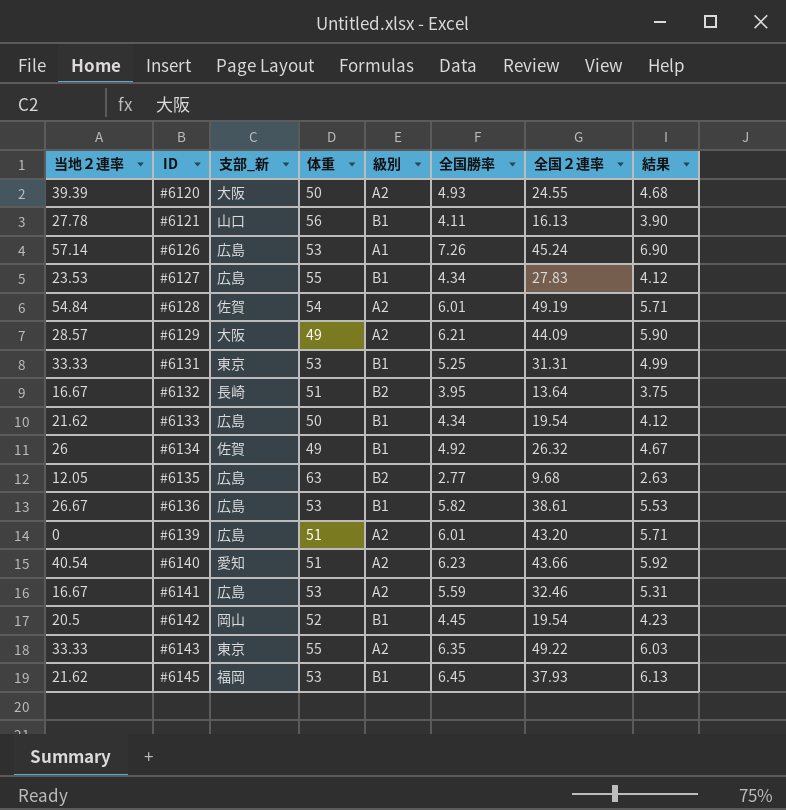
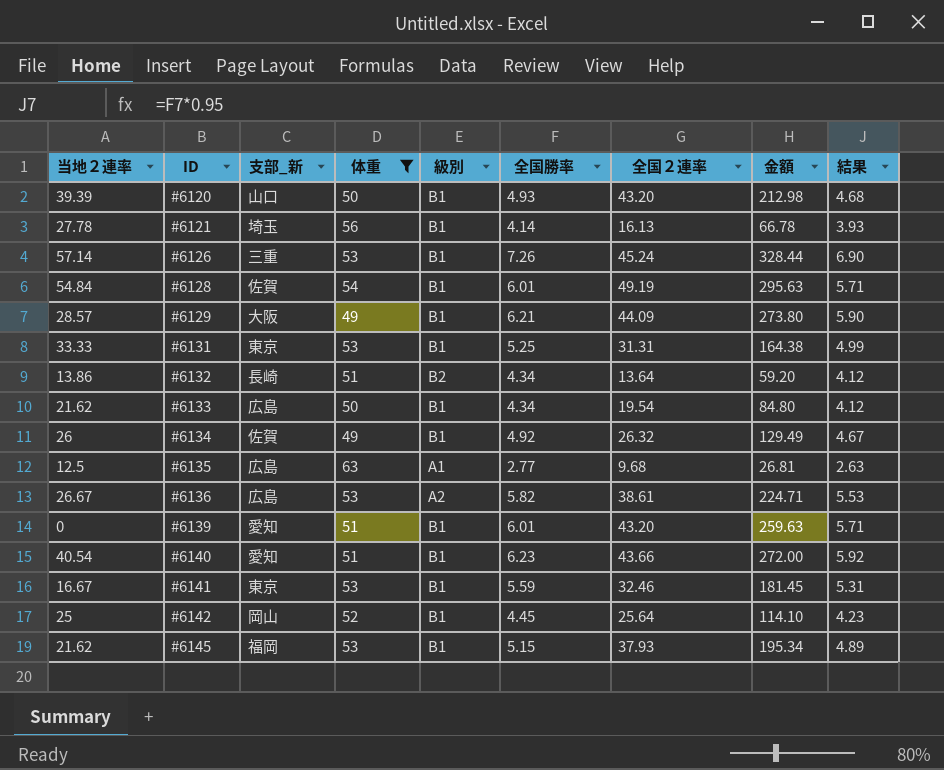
filter: none -> 体重 != 55
column 金額 | formula: none -> [全国勝率] * [全国２連率]
#6120 | 支部_新: 大阪 -> 山口
#6120 | 級別: A2 -> B1
#6120 | 全国２連率: 24.55 -> 43.20
#6121 | 支部_新: 山口 -> 埼玉
#6121 | 全国勝率: 4.11 -> 4.14
#6121 | 結果: 3.90 -> 3.93
#6126 | 支部_新: 広島 -> 三重
#6126 | 級別: A1 -> B1
#6128 | 級別: A2 -> B1
#6129 | 級別: A2 -> B1
#6132 | 当地２連率: 16.67 -> 13.86
#6132 | 全国勝率: 3.95 -> 4.34
#6132 | 結果: 3.75 -> 4.12
#6135 | 当地２連率: 12.05 -> 12.5
#6135 | 級別: B2 -> A1
#6136 | 級別: B1 -> A2
#6139 | 支部_新: 広島 -> 愛知
#6139 | 級別: A2 -> B1
#6140 | 級別: A2 -> B1
#6141 | 支部_新: 広島 -> 東京
#6141 | 級別: A2 -> B1
#6142 | 当地２連率: 20.5 -> 25
#6142 | 全国２連率: 19.54 -> 25.64
#6145 | 全国勝率: 6.45 -> 5.15
#6145 | 結果: 6.13 -> 4.89

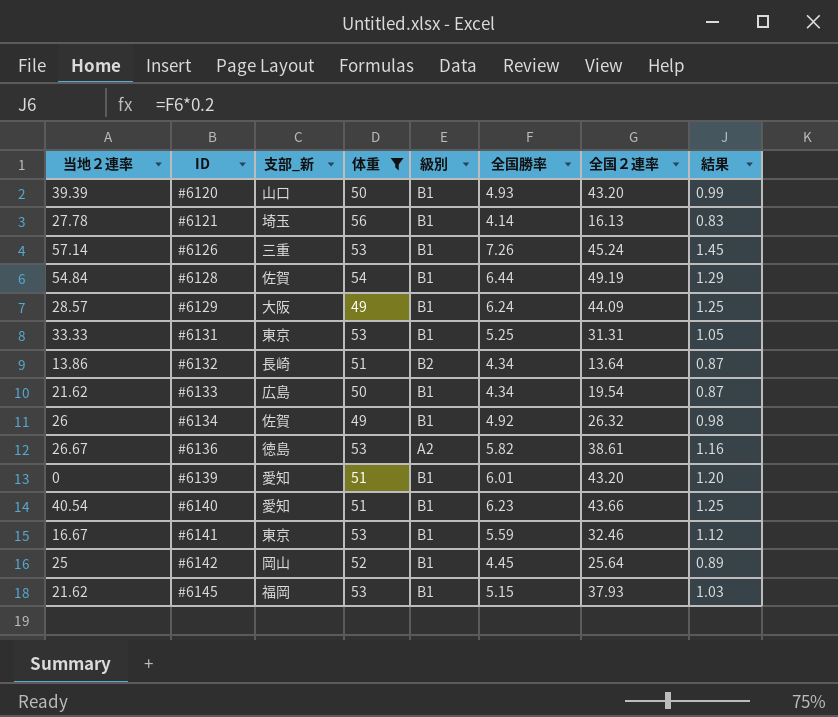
column 金額 | formula: [全国勝率] * [全国２連率] -> none
column 結果 | formula: [全国勝率] * 0.95 -> [全国勝率] * 0.2
row #6135: 12.5 | 広島 | 63 | A1 | 2.77 | 9.68 | 26.81 | 2.63 -> none
#6128 | 全国勝率: 6.01 -> 6.44
#6129 | 全国勝率: 6.21 -> 6.24
#6136 | 支部_新: 広島 -> 徳島

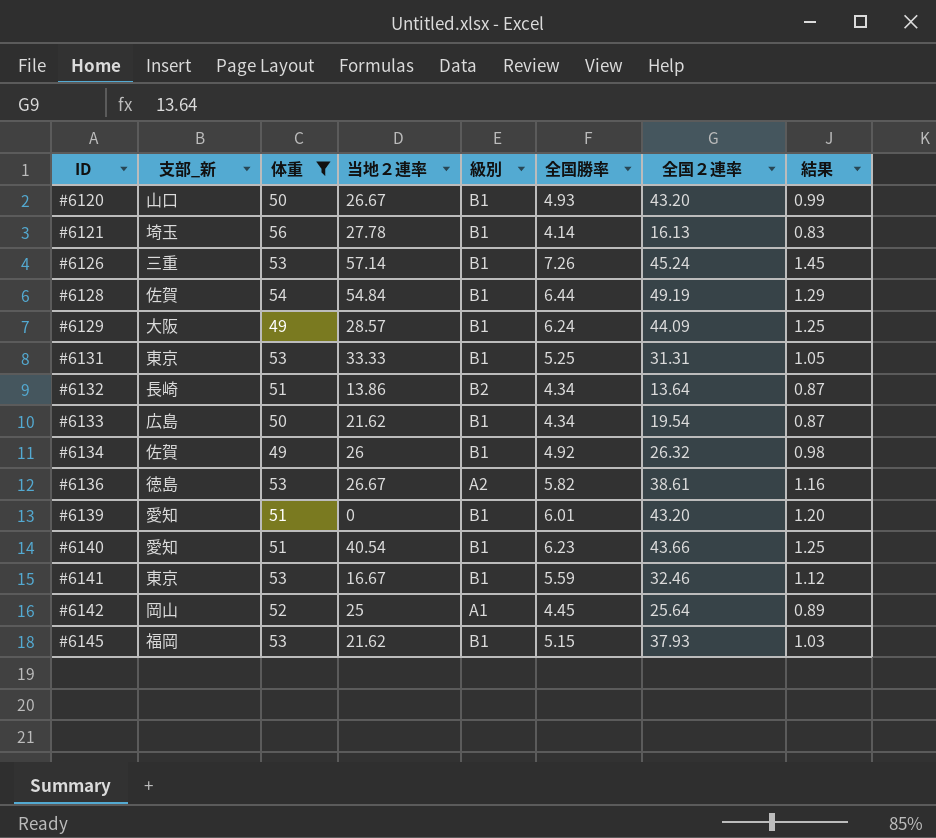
column 当地２連率 | position: 1 -> 4
#6120 | 当地２連率: 39.39 -> 26.67
#6142 | 級別: B1 -> A1

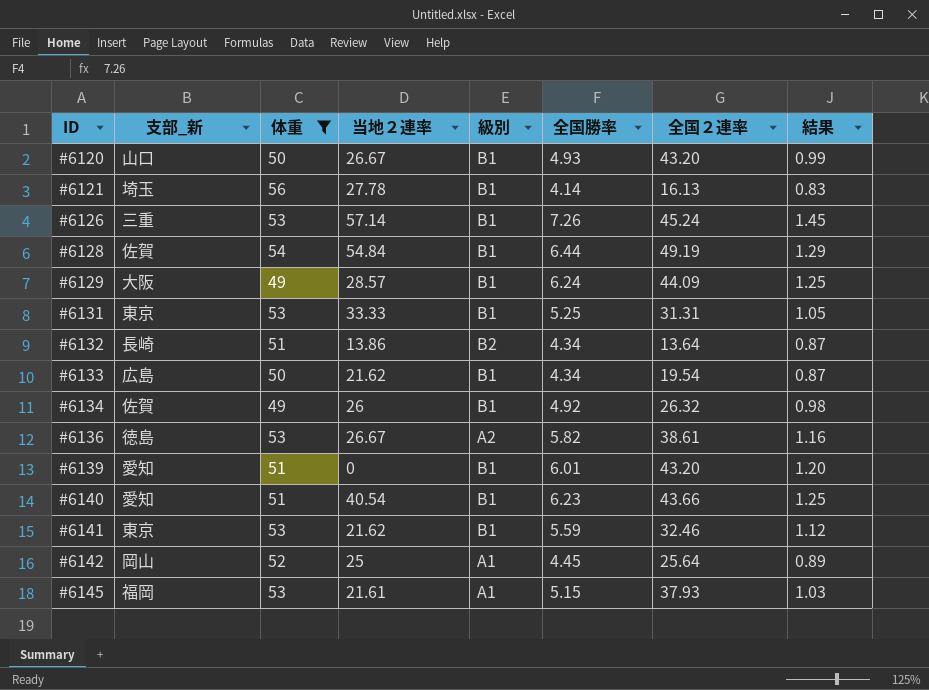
#6141 | 当地２連率: 16.67 -> 21.62
#6145 | 当地２連率: 21.62 -> 21.61
#6145 | 級別: B1 -> A1

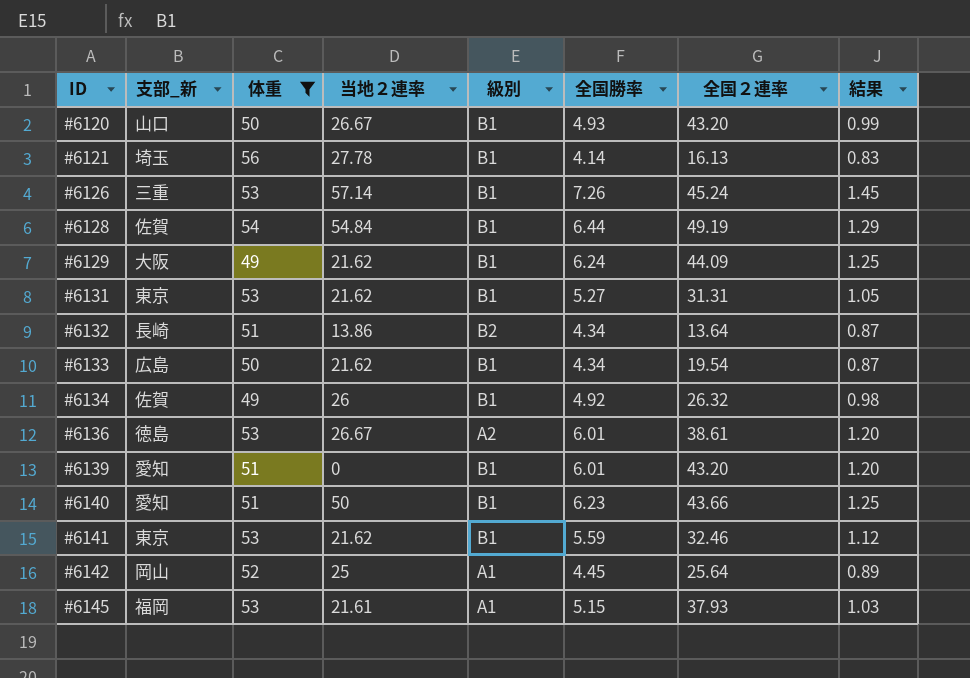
#6129 | 当地２連率: 28.57 -> 21.62
#6131 | 当地２連率: 33.33 -> 21.62
#6131 | 全国勝率: 5.25 -> 5.27
#6136 | 全国勝率: 5.82 -> 6.01
#6136 | 結果: 1.16 -> 1.20
#6140 | 当地２連率: 40.54 -> 50

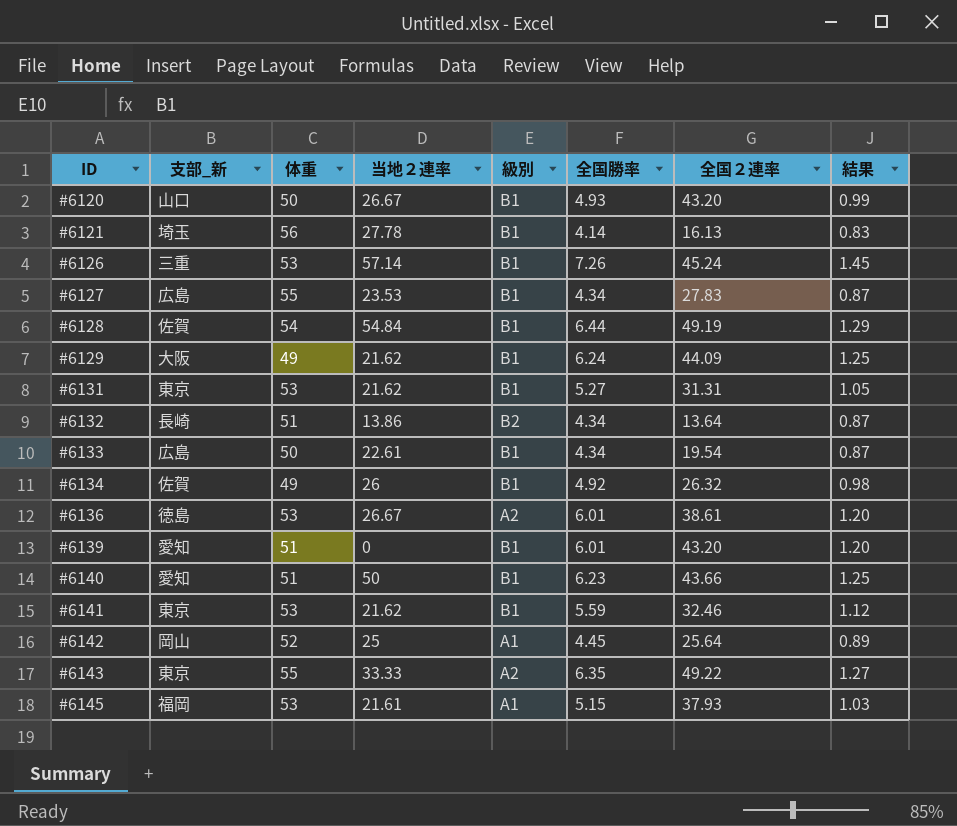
filter: 体重 != 55 -> none
#6133 | 当地２連率: 21.62 -> 22.61

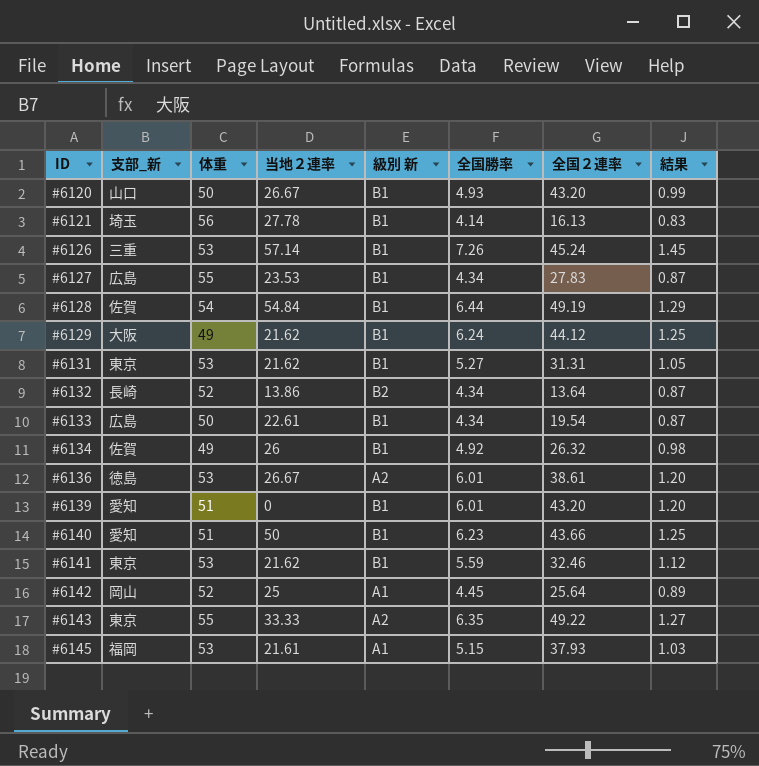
column name: 級別 -> 級別 新
#6129 | 全国２連率: 44.09 -> 44.12
#6132 | 体重: 51 -> 52

